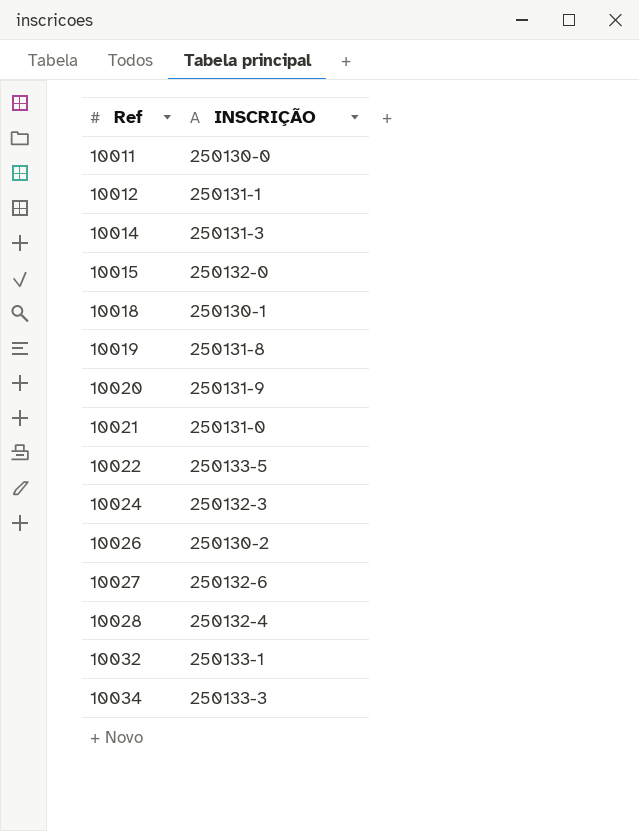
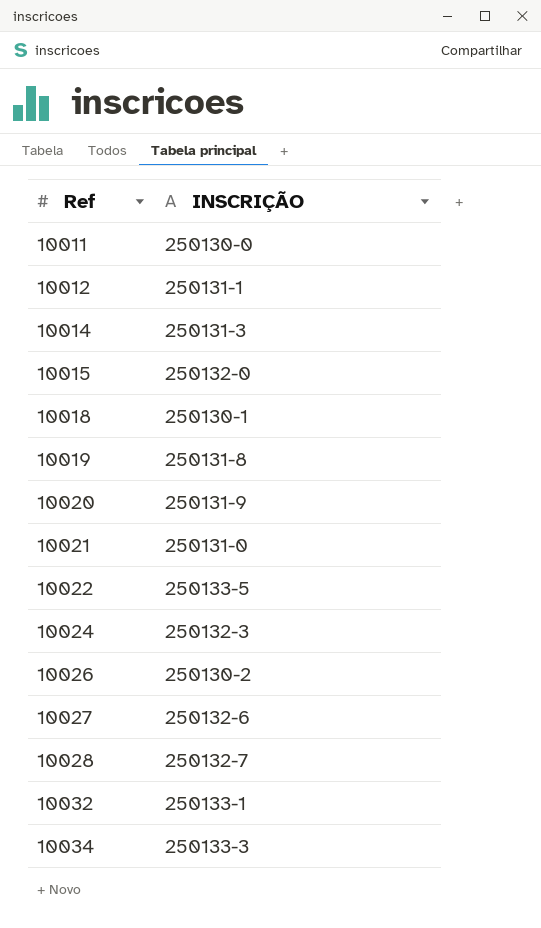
10028 | INSCRIÇÃO: 250132-4 -> 250132-7

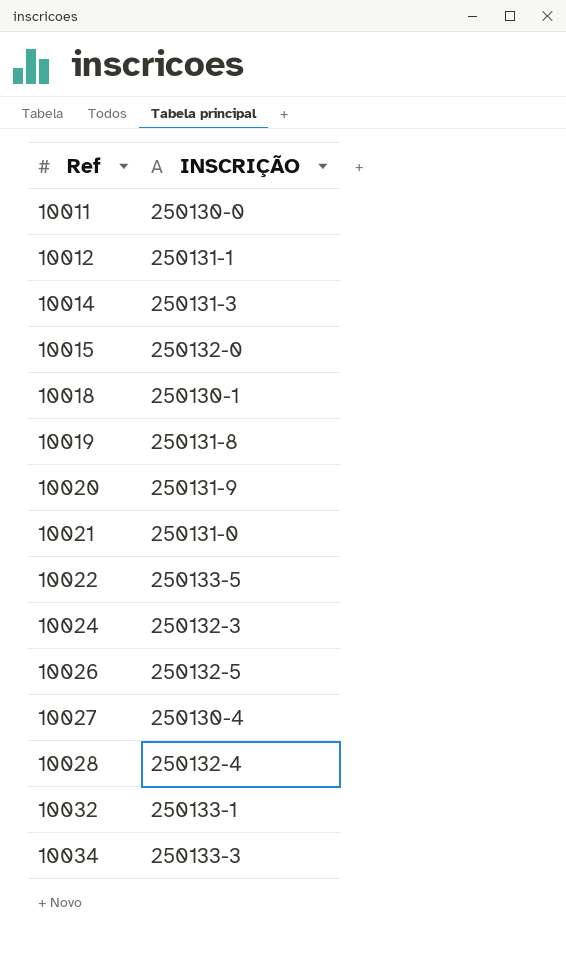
10026 | INSCRIÇÃO: 250130-2 -> 250132-5
10027 | INSCRIÇÃO: 250132-6 -> 250130-4
10028 | INSCRIÇÃO: 250132-7 -> 250132-4

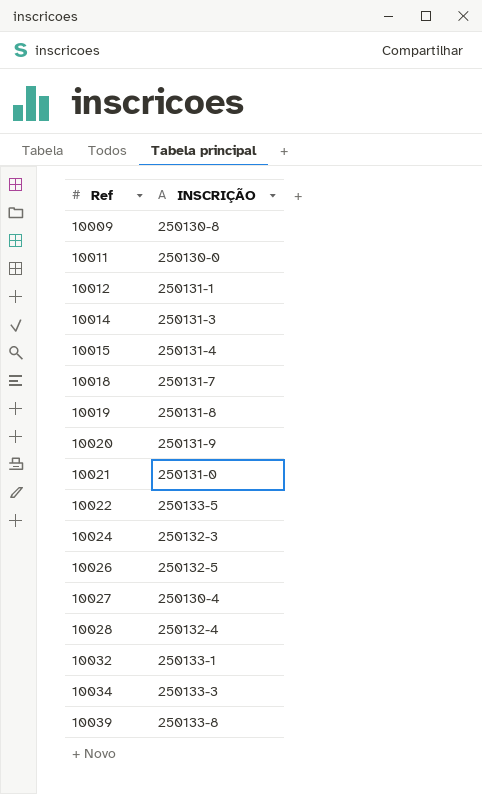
row 10009: none -> 250130-8
10015 | INSCRIÇÃO: 250132-0 -> 250131-4
10018 | INSCRIÇÃO: 250130-1 -> 250131-7
row 10039: none -> 250133-8

